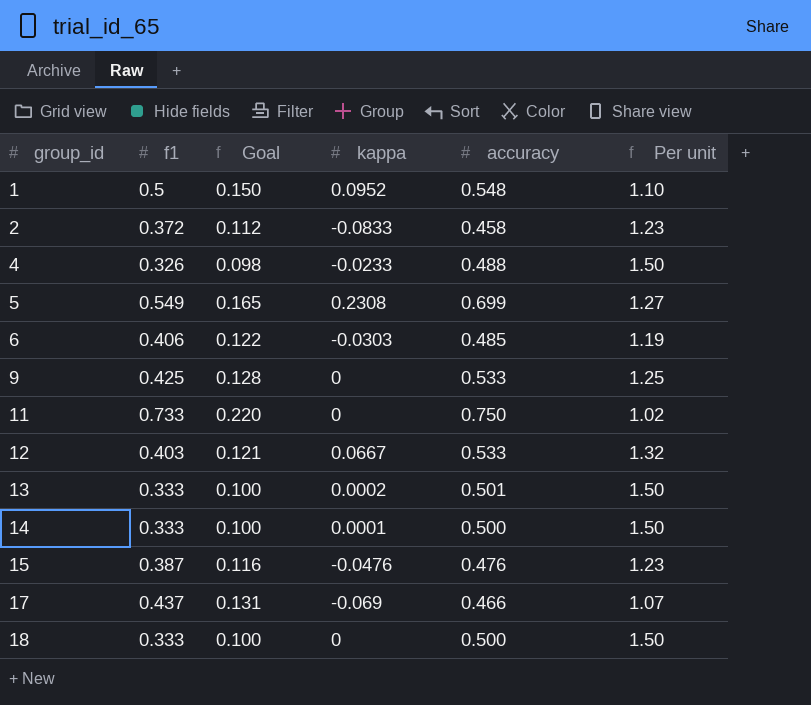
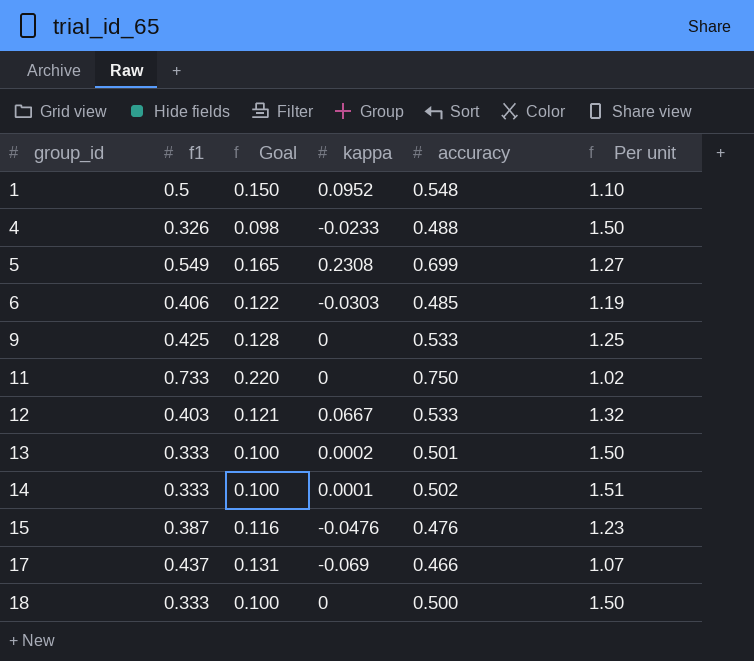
row 2: 0.372 | 0.112 | -0.0833 | 0.458 | 1.23 -> none
14 | accuracy: 0.500 -> 0.502
14 | Per unit: 1.50 -> 1.51

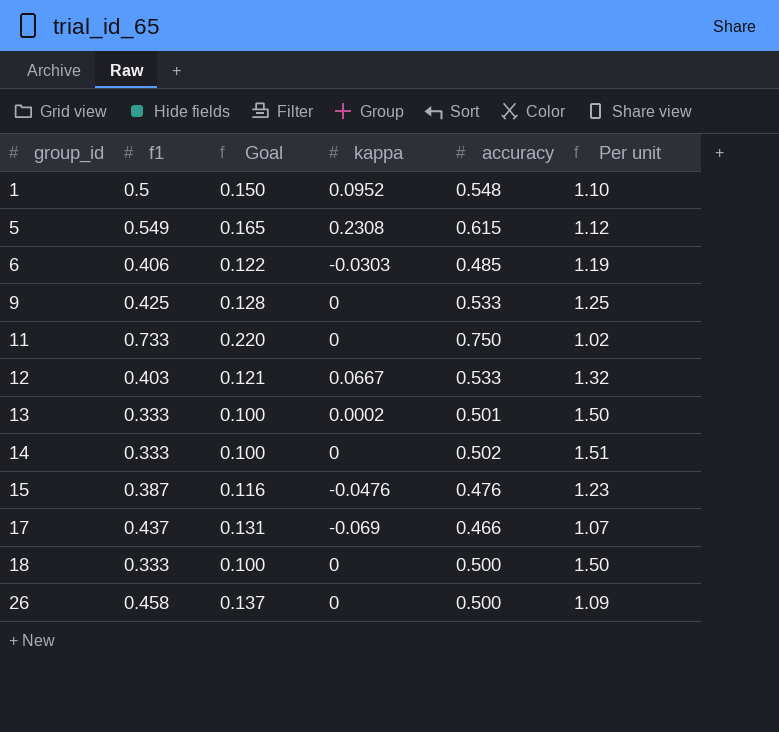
row 4: 0.326 | 0.098 | -0.0233 | 0.488 | 1.50 -> none
5 | accuracy: 0.699 -> 0.615
5 | Per unit: 1.27 -> 1.12
14 | kappa: 0.0001 -> 0
row 26: none -> 0.458 | 0.137 | 0 | 0.500 | 1.09

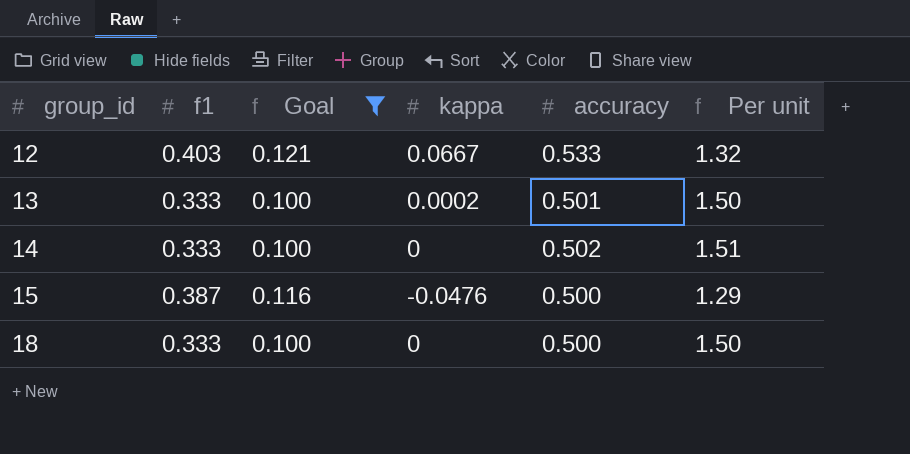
filter: none -> Goal <= 0.121
15 | accuracy: 0.476 -> 0.500
15 | Per unit: 1.23 -> 1.29

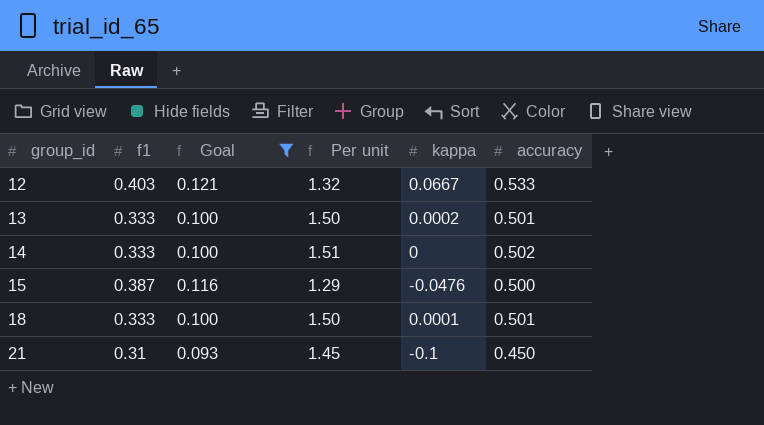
column Per unit | position: 6 -> 4
18 | kappa: 0 -> 0.0001
18 | accuracy: 0.500 -> 0.501
row 21: none -> 0.31 | 0.093 | 1.45 | -0.1 | 0.450

